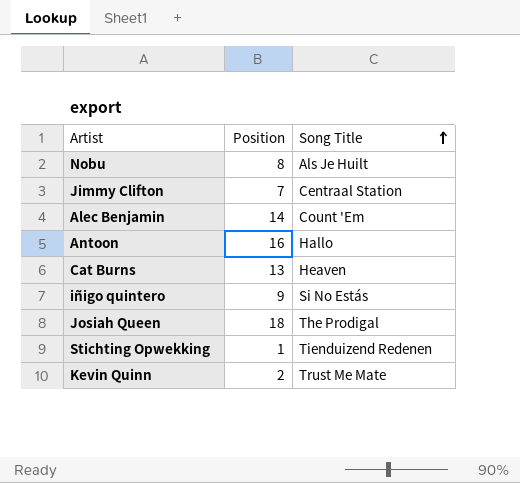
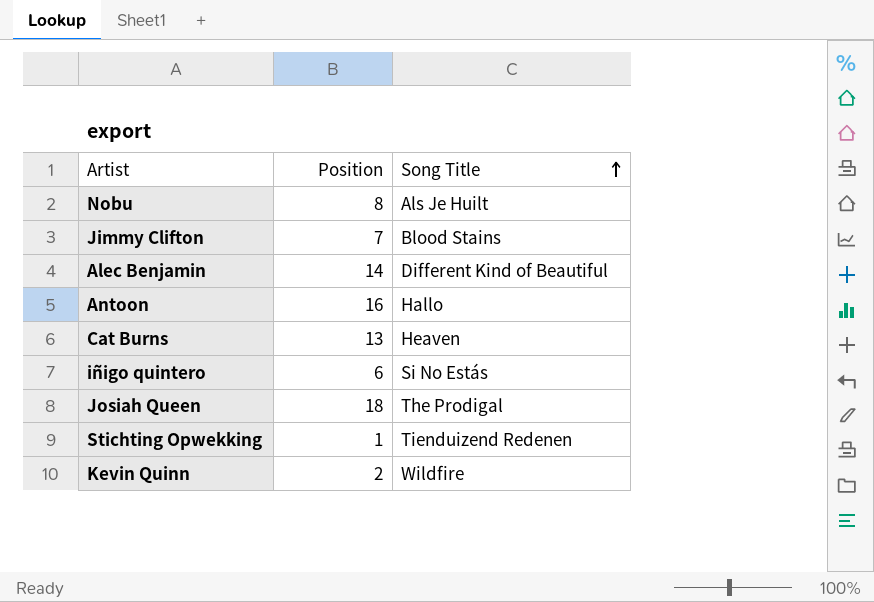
Jimmy Clifton | Song Title: Centraal Station -> Blood Stains
Alec Benjamin | Song Title: Count 'Em -> Different Kind of Beautiful
iñigo quintero | Position: 9 -> 6
Kevin Quinn | Song Title: Trust Me Mate -> Wildfire

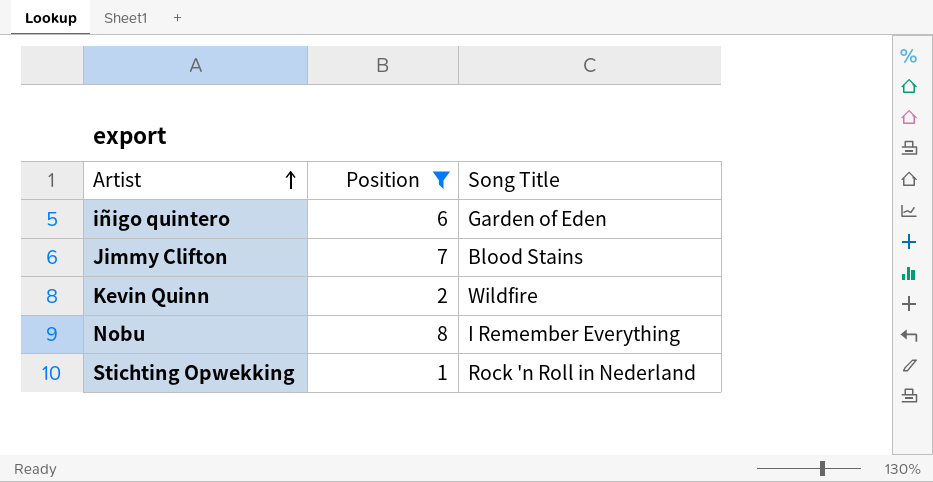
filter: none -> Position <= 8
row order: Song Title ascending -> Artist ascending
iñigo quintero | Song Title: Si No Estás -> Garden of Eden
Nobu | Song Title: Als Je Huilt -> I Remember Everything
Stichting Opwekking | Song Title: Tienduizend Redenen -> Rock 'n Roll in Nederland

